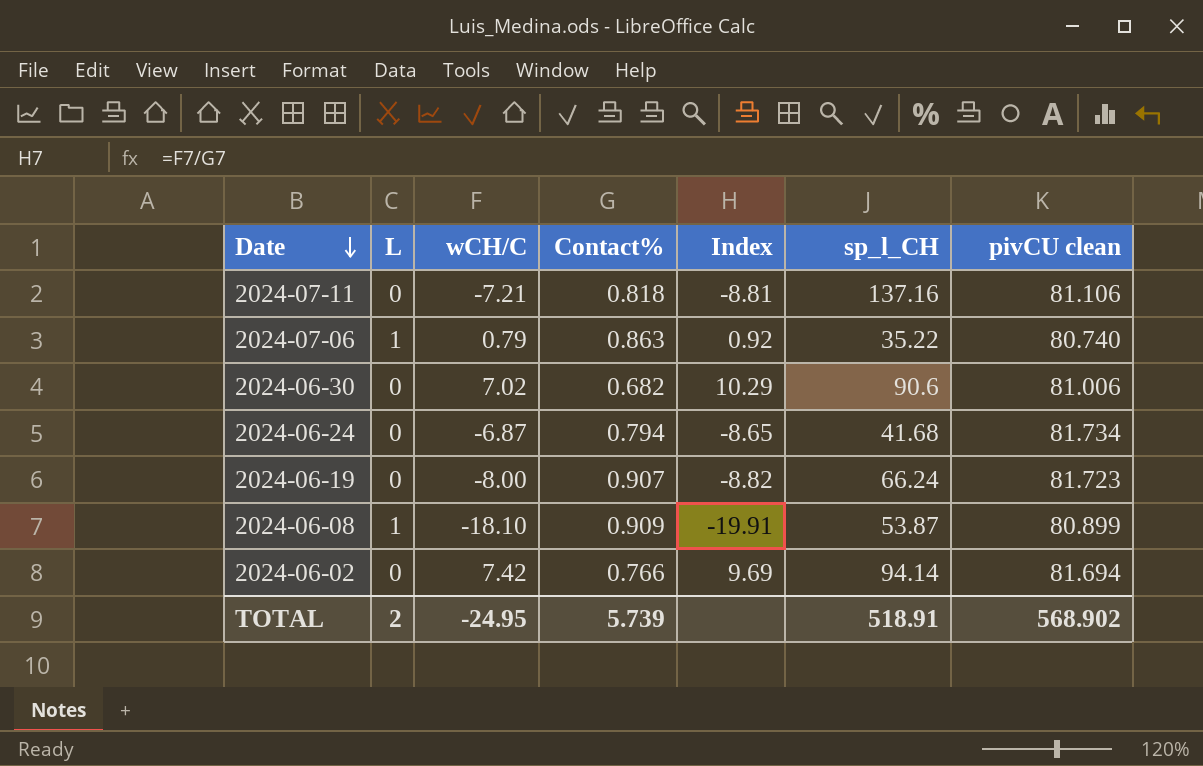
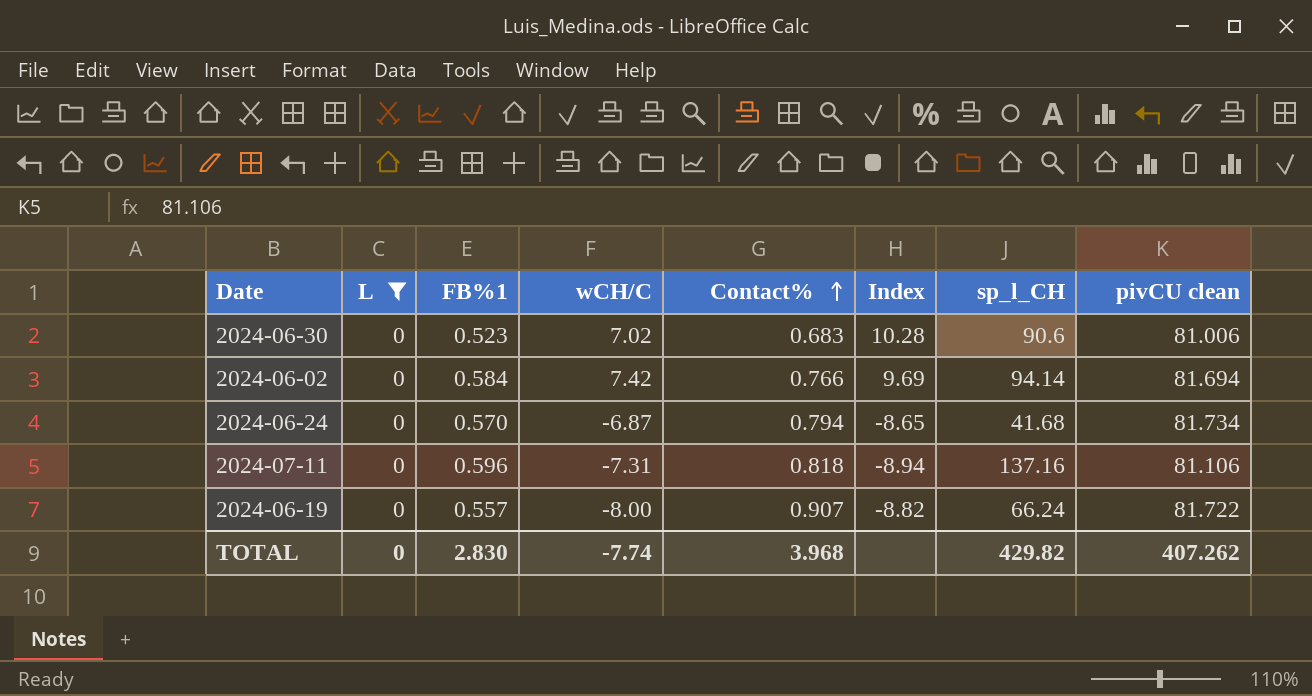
filter: none -> L = 0
row order: Date descending -> Contact% ascending
column FB%1 | position: none -> 3
2024-06-30 | Contact%: 0.682 -> 0.683
2024-06-30 | Index: 10.29 -> 10.28
2024-07-11 | wCH/C: -7.21 -> -7.31
2024-07-11 | Index: -8.81 -> -8.94
2024-06-19 | pivCU clean: 81.723 -> 81.722
TOTAL | L: 2 -> 0
TOTAL | wCH/C: -24.95 -> -7.74
TOTAL | Contact%: 5.739 -> 3.968
TOTAL | sp_l_CH: 518.91 -> 429.82
TOTAL | pivCU clean: 568.902 -> 407.262

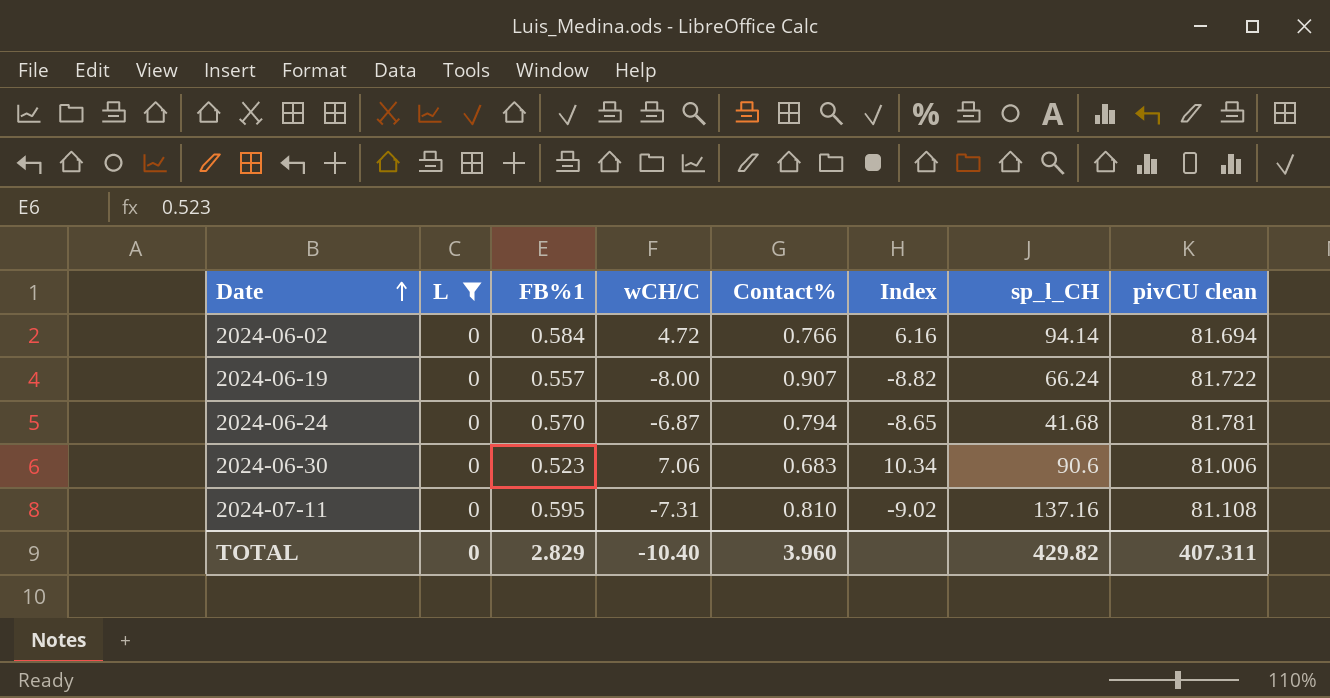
row order: Contact% ascending -> Date ascending
2024-06-02 | wCH/C: 7.42 -> 4.72
2024-06-02 | Index: 9.69 -> 6.16
2024-06-24 | pivCU clean: 81.734 -> 81.781
2024-06-30 | wCH/C: 7.02 -> 7.06
2024-06-30 | Index: 10.28 -> 10.34
2024-07-11 | FB%1: 0.596 -> 0.595
2024-07-11 | Contact%: 0.818 -> 0.810
2024-07-11 | Index: -8.94 -> -9.02
2024-07-11 | pivCU clean: 81.106 -> 81.108
TOTAL | FB%1: 2.830 -> 2.829
TOTAL | wCH/C: -7.74 -> -10.40
TOTAL | Contact%: 3.968 -> 3.960
TOTAL | pivCU clean: 407.262 -> 407.311

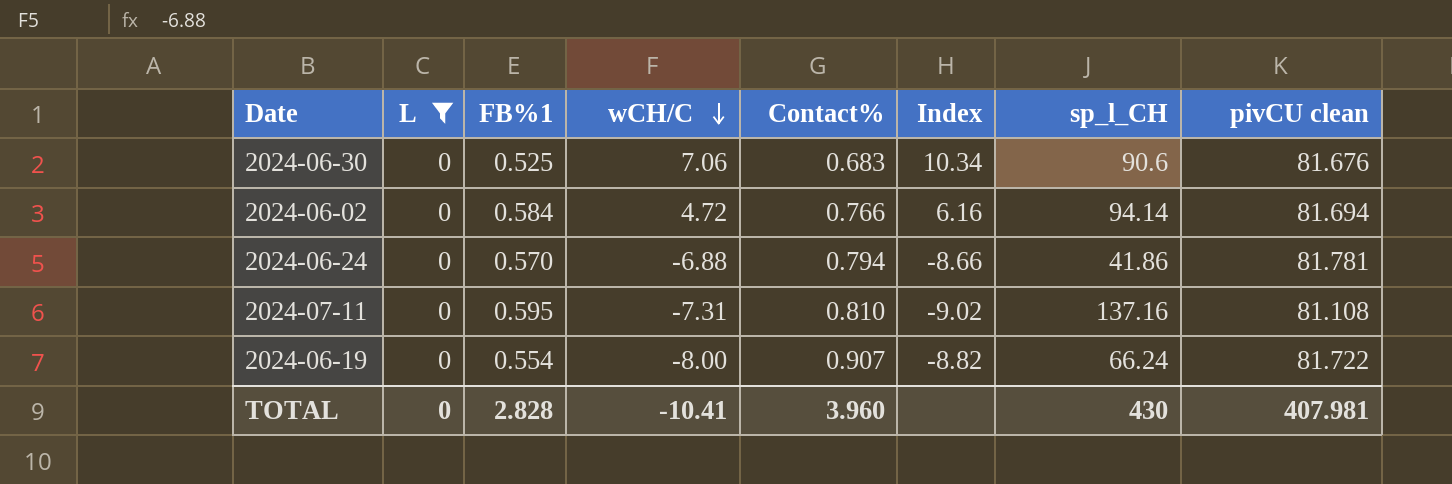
row order: Date ascending -> wCH/C descending
2024-06-30 | FB%1: 0.523 -> 0.525
2024-06-30 | pivCU clean: 81.006 -> 81.676
2024-06-24 | wCH/C: -6.87 -> -6.88
2024-06-24 | Index: -8.65 -> -8.66
2024-06-24 | sp_l_CH: 41.68 -> 41.86
2024-06-19 | FB%1: 0.557 -> 0.554
TOTAL | FB%1: 2.829 -> 2.828
TOTAL | wCH/C: -10.40 -> -10.41
TOTAL | sp_l_CH: 429.82 -> 430
TOTAL | pivCU clean: 407.311 -> 407.981

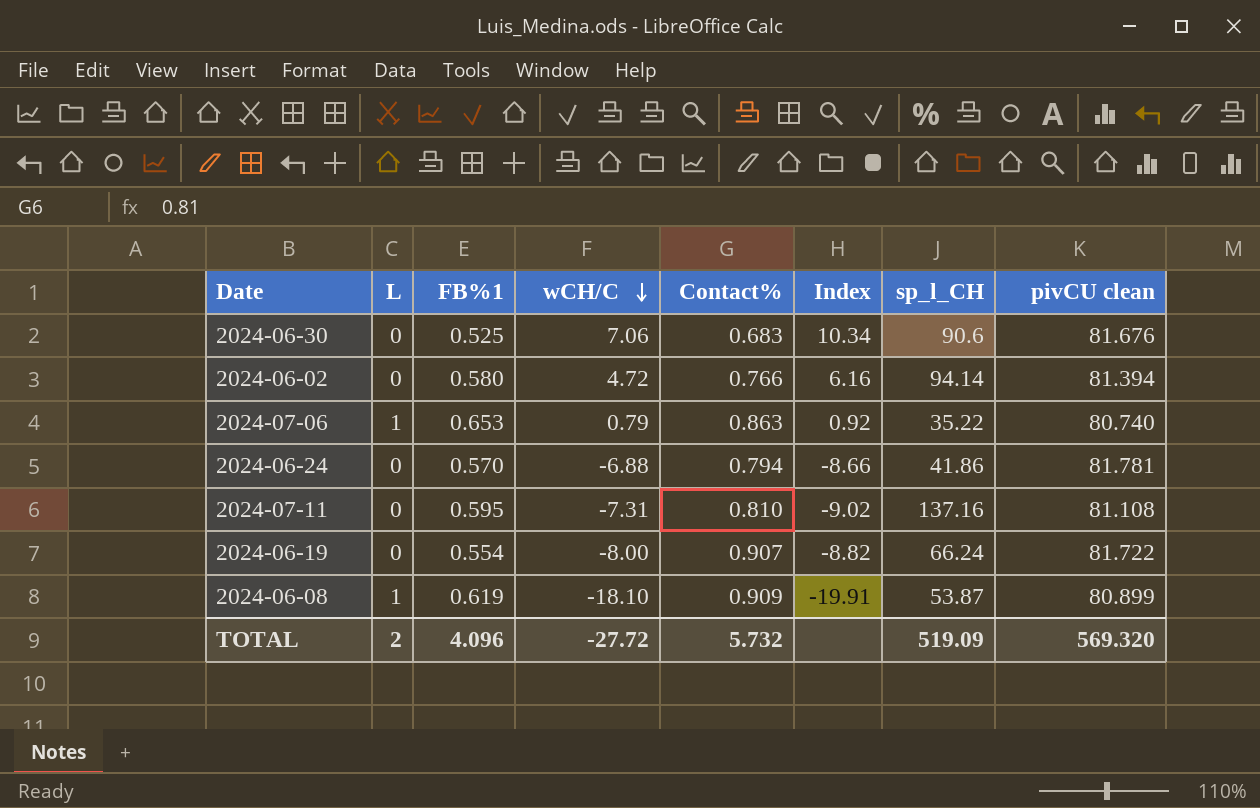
filter: L = 0 -> none
2024-06-02 | FB%1: 0.584 -> 0.580
2024-06-02 | pivCU clean: 81.694 -> 81.394
TOTAL | L: 0 -> 2
TOTAL | FB%1: 2.828 -> 4.096
TOTAL | wCH/C: -10.41 -> -27.72
TOTAL | Contact%: 3.960 -> 5.732
TOTAL | sp_l_CH: 430 -> 519.09
TOTAL | pivCU clean: 407.981 -> 569.320

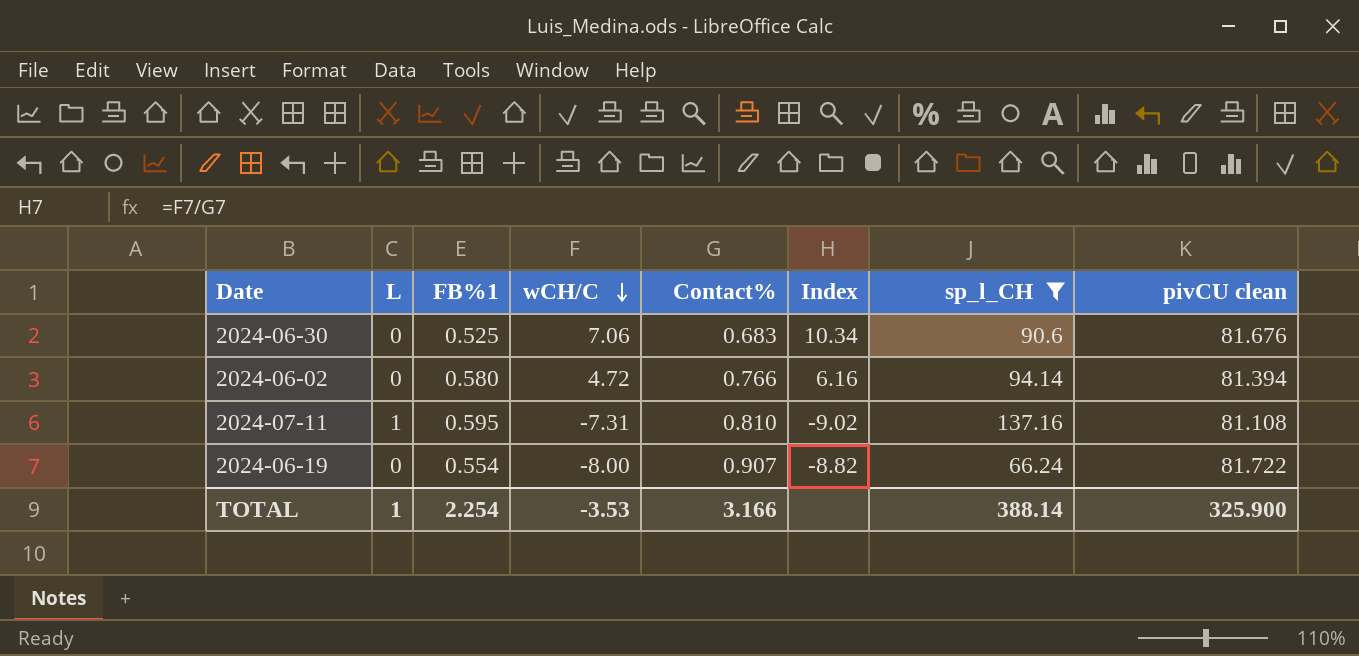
filter: none -> sp_l_CH >= 66.24
2024-07-11 | L: 0 -> 1
TOTAL | L: 2 -> 1
TOTAL | FB%1: 4.096 -> 2.254
TOTAL | wCH/C: -27.72 -> -3.53
TOTAL | Contact%: 5.732 -> 3.166
TOTAL | sp_l_CH: 519.09 -> 388.14
TOTAL | pivCU clean: 569.320 -> 325.900

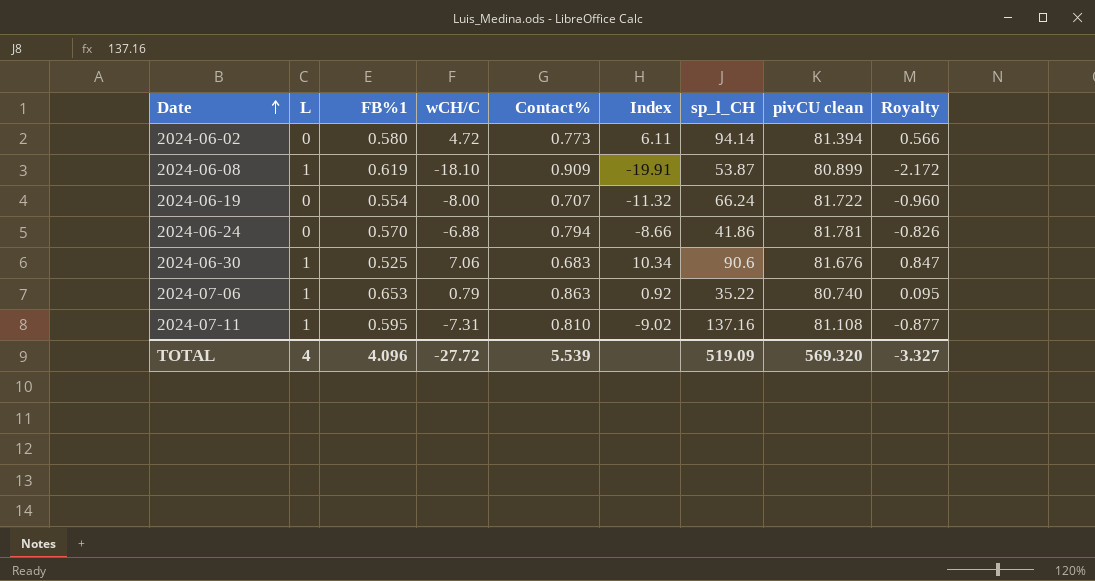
filter: sp_l_CH >= 66.24 -> none
row order: wCH/C descending -> Date ascending
column Royalty | formula: none -> [wCH/C] * 0.12
2024-06-02 | Contact%: 0.766 -> 0.773
2024-06-02 | Index: 6.16 -> 6.11
2024-06-19 | Contact%: 0.907 -> 0.707
2024-06-19 | Index: -8.82 -> -11.32
2024-06-30 | L: 0 -> 1
TOTAL | L: 1 -> 4
TOTAL | FB%1: 2.254 -> 4.096
TOTAL | wCH/C: -3.53 -> -27.72
TOTAL | Contact%: 3.166 -> 5.539
TOTAL | sp_l_CH: 388.14 -> 519.09
TOTAL | pivCU clean: 325.900 -> 569.320

